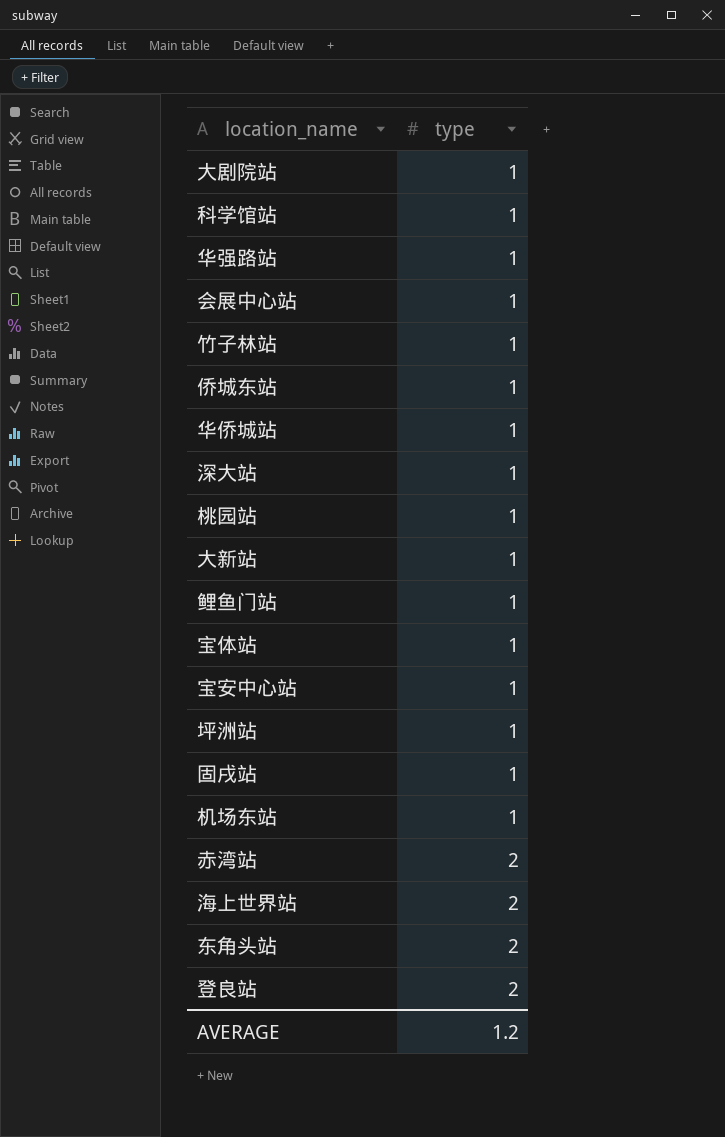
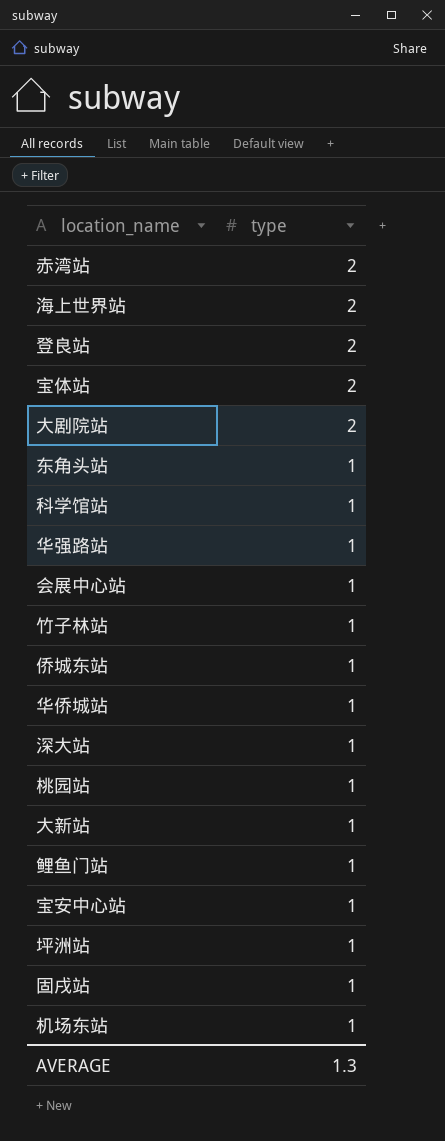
row order: type ascending -> type descending
宝体站 | type: 1 -> 2
大剧院站 | type: 1 -> 2
东角头站 | type: 2 -> 1
AVERAGE | type: 1.2 -> 1.3

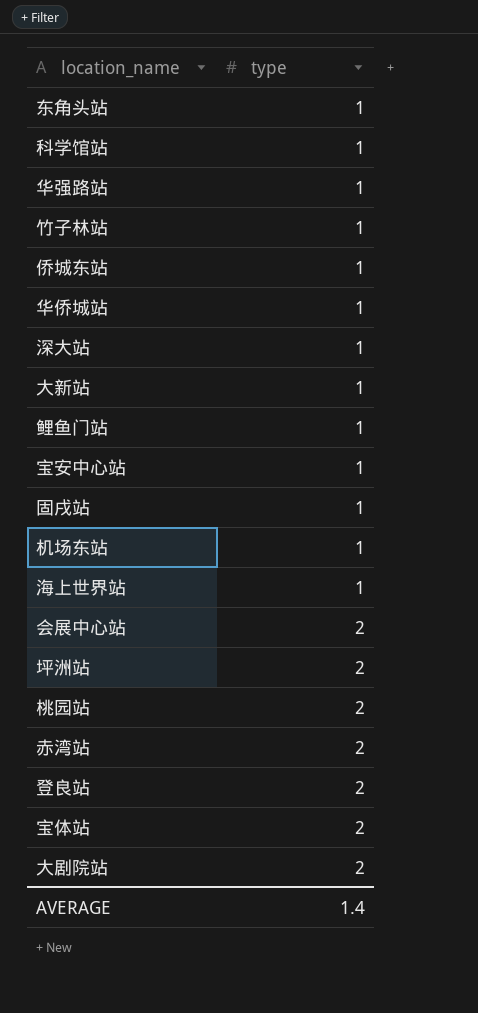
row order: type descending -> type ascending
海上世界站 | type: 2 -> 1
会展中心站 | type: 1 -> 2
坪洲站 | type: 1 -> 2
桃园站 | type: 1 -> 2
AVERAGE | type: 1.3 -> 1.4

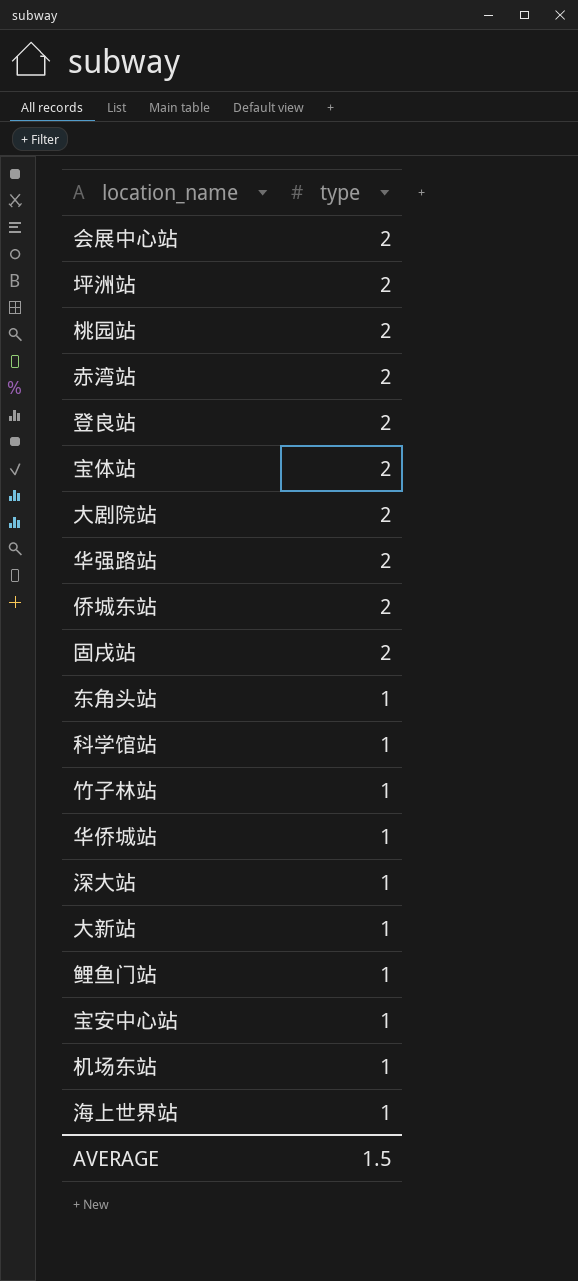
row order: type ascending -> type descending
华强路站 | type: 1 -> 2
侨城东站 | type: 1 -> 2
固戌站 | type: 1 -> 2
AVERAGE | type: 1.4 -> 1.5

